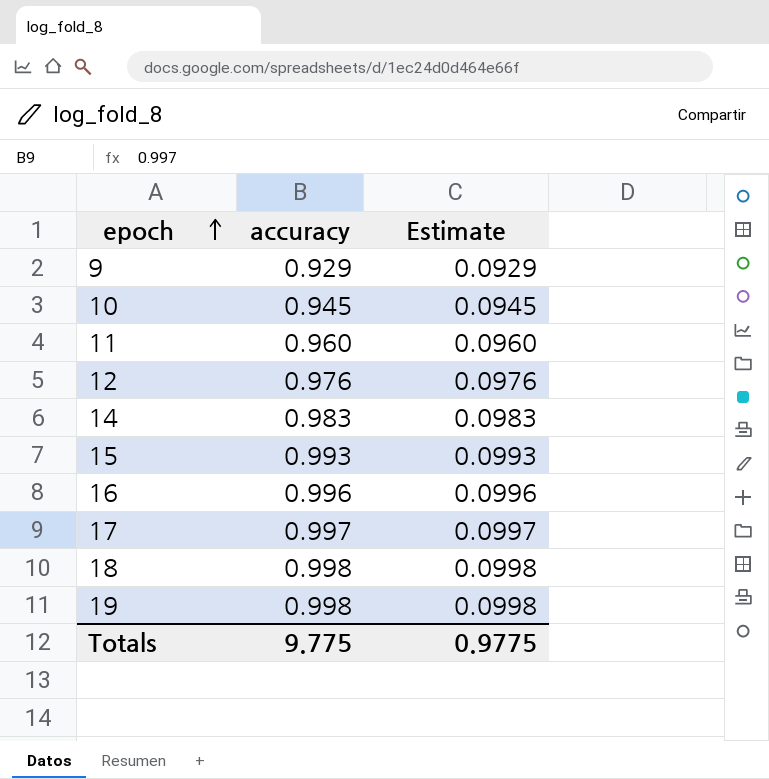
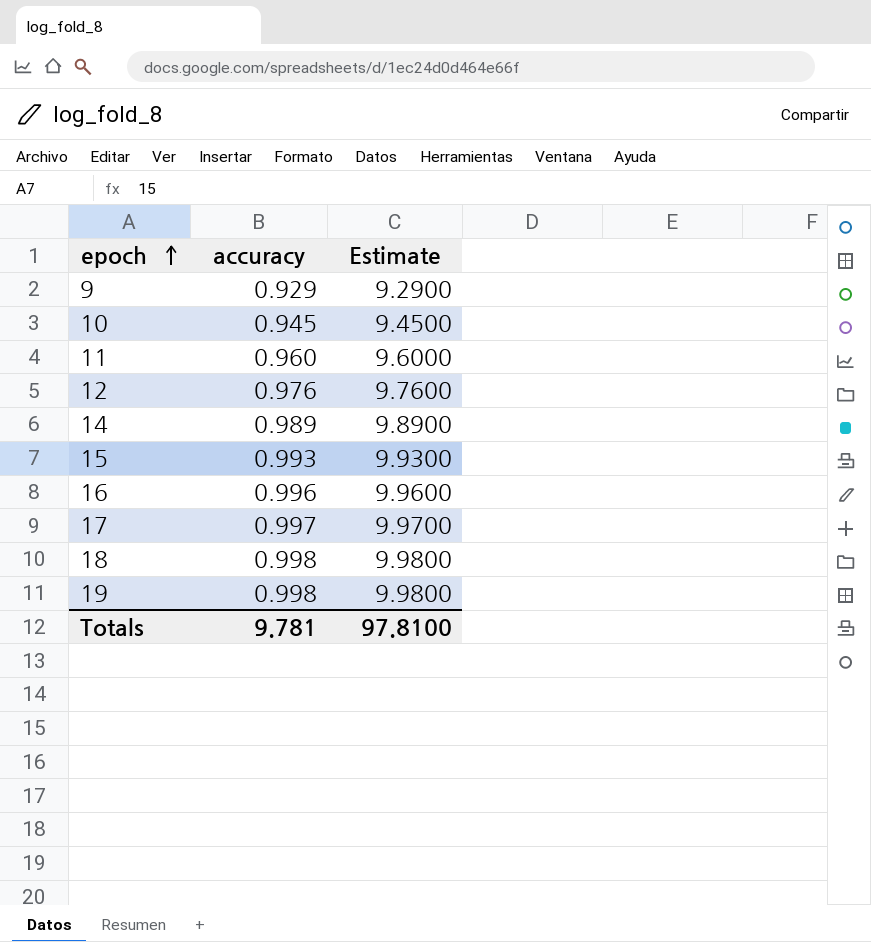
column Estimate | formula: [accuracy] * 0.1 -> [accuracy] * 10
14 | accuracy: 0.983 -> 0.989
Totals | accuracy: 9.775 -> 9.781
Totals | Estimate: 0.9775 -> 97.8100

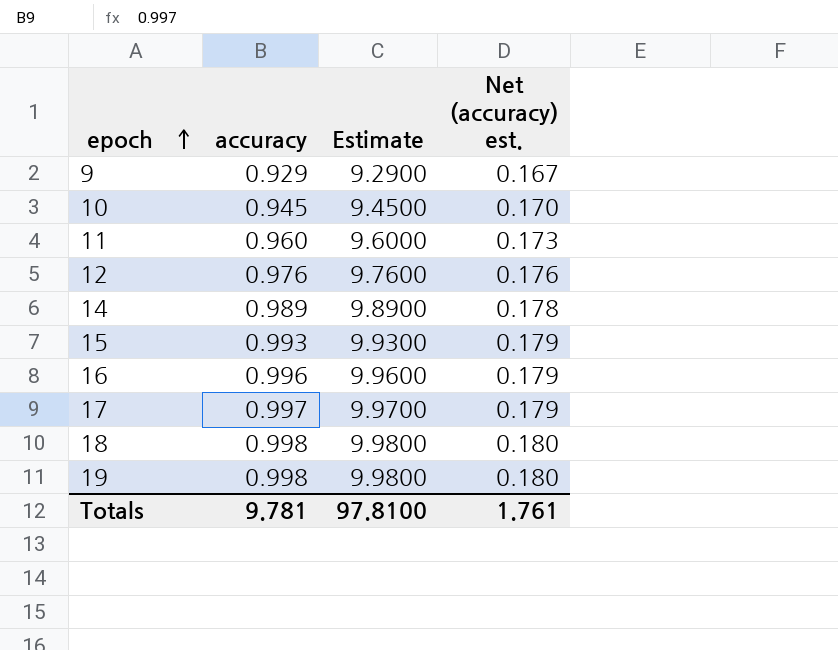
column Net (accuracy) est. | formula: none -> [accuracy] * 0.18

